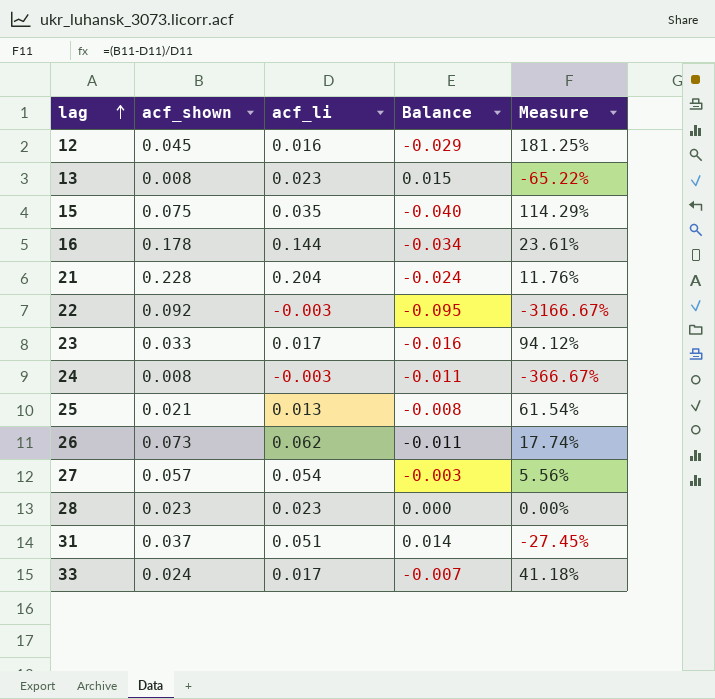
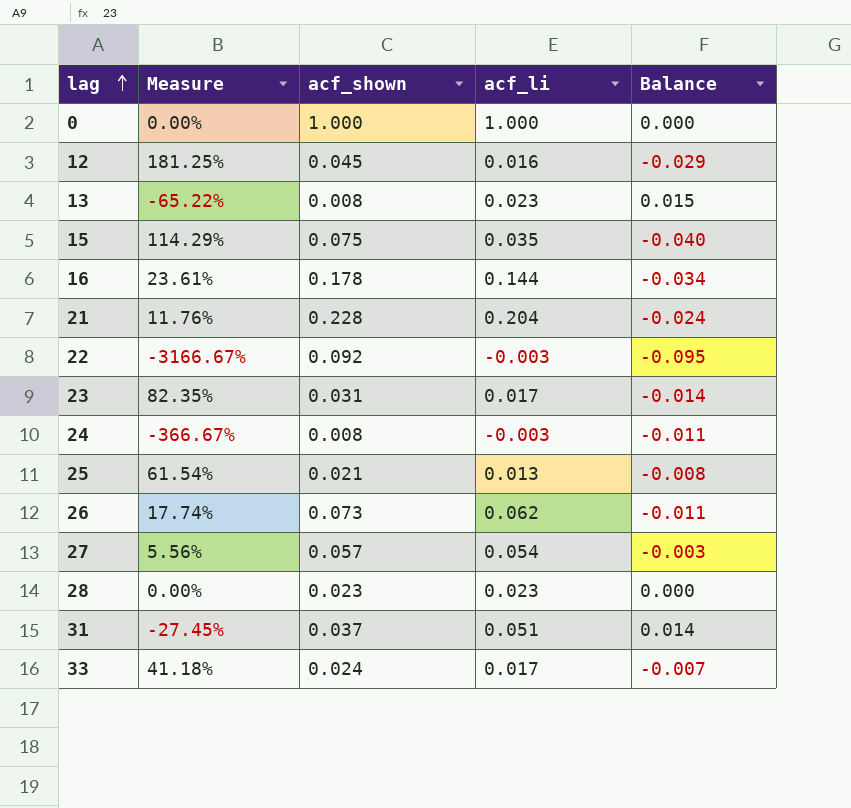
column Measure | position: 5 -> 2
row 0: none -> 0.00% | 1.000 | 1.000 | 0.000
23 | Measure: 94.12% -> 82.35%
23 | acf_shown: 0.033 -> 0.031
23 | Balance: -0.016 -> -0.014

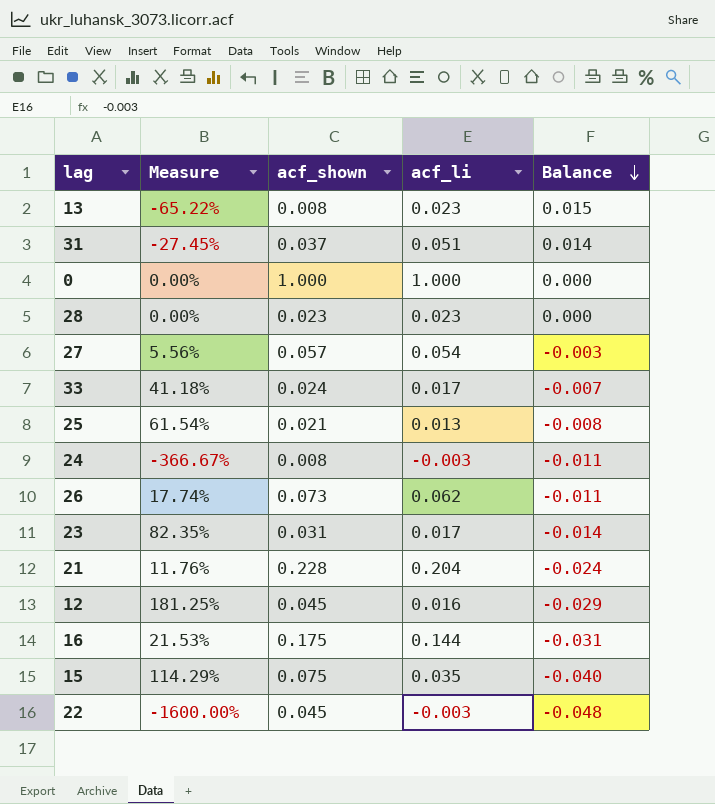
row order: lag ascending -> Balance descending
16 | Measure: 23.61% -> 21.53%
16 | acf_shown: 0.178 -> 0.175
16 | Balance: -0.034 -> -0.031
22 | Measure: -3166.67% -> -1600.00%
22 | acf_shown: 0.092 -> 0.045
22 | Balance: -0.095 -> -0.048

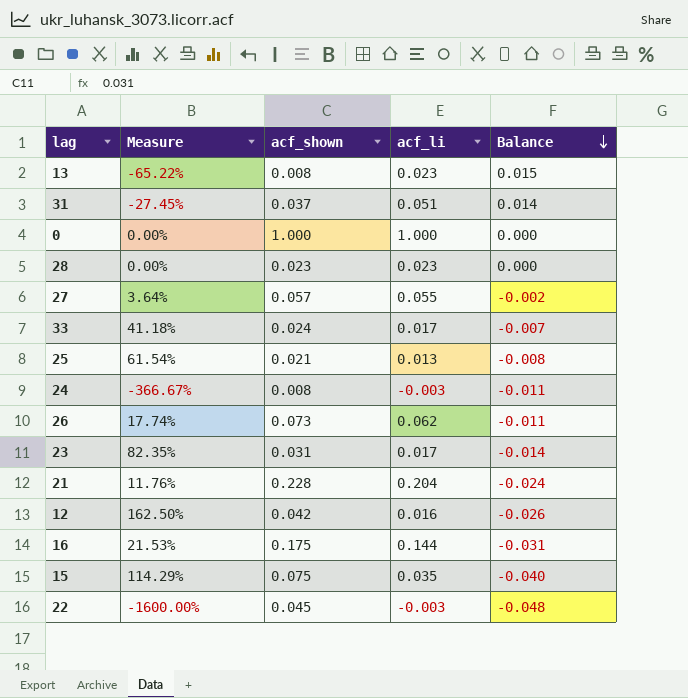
27 | Measure: 5.56% -> 3.64%
27 | acf_li: 0.054 -> 0.055
27 | Balance: -0.003 -> -0.002
12 | Measure: 181.25% -> 162.50%
12 | acf_shown: 0.045 -> 0.042
12 | Balance: -0.029 -> -0.026

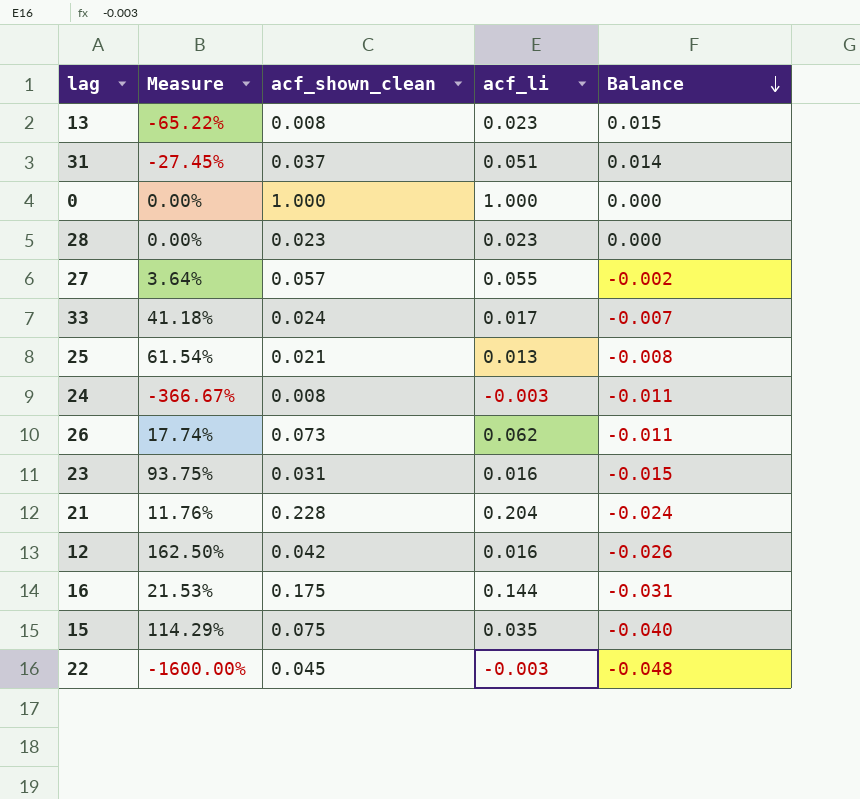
column name: acf_shown -> acf_shown_clean
23 | Measure: 82.35% -> 93.75%
23 | acf_li: 0.017 -> 0.016
23 | Balance: -0.014 -> -0.015

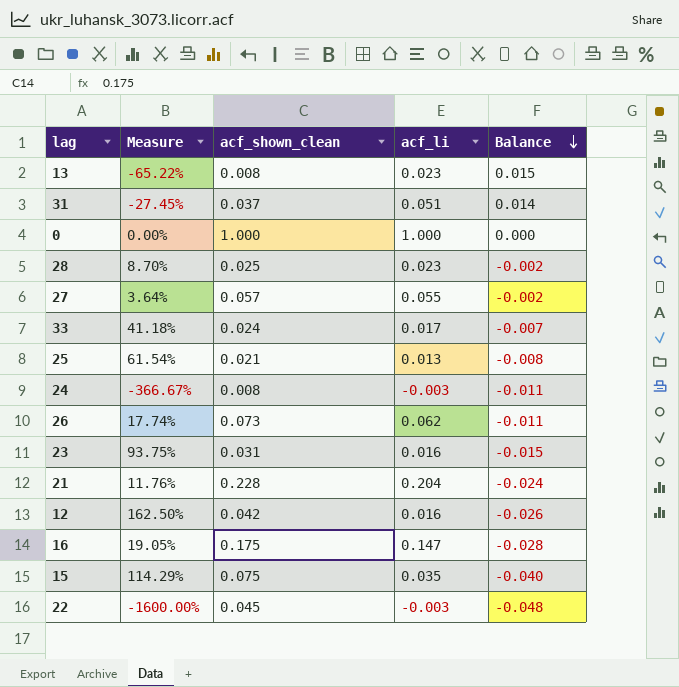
28 | Measure: 0.00% -> 8.70%
28 | acf_shown_clean: 0.023 -> 0.025
28 | Balance: 0.000 -> -0.002
16 | Measure: 21.53% -> 19.05%
16 | acf_li: 0.144 -> 0.147
16 | Balance: -0.031 -> -0.028

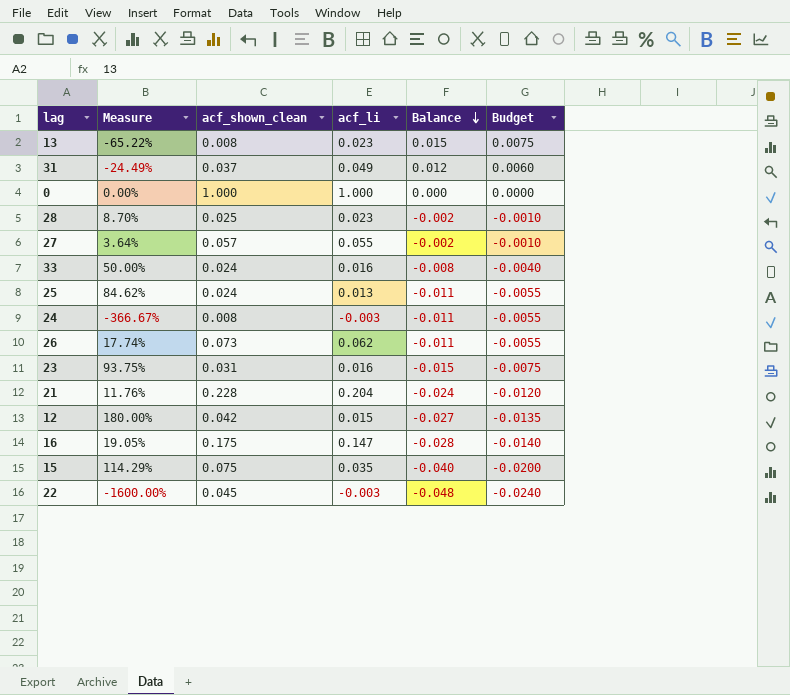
column Budget | formula: none -> [Balance] * 0.5
31 | Measure: -27.45% -> -24.49%
31 | acf_li: 0.051 -> 0.049
31 | Balance: 0.014 -> 0.012
33 | Measure: 41.18% -> 50.00%
33 | acf_li: 0.017 -> 0.016
33 | Balance: -0.007 -> -0.008
25 | Measure: 61.54% -> 84.62%
25 | acf_shown_clean: 0.021 -> 0.024
25 | Balance: -0.008 -> -0.011
12 | Measure: 162.50% -> 180.00%
12 | acf_li: 0.016 -> 0.015
12 | Balance: -0.026 -> -0.027

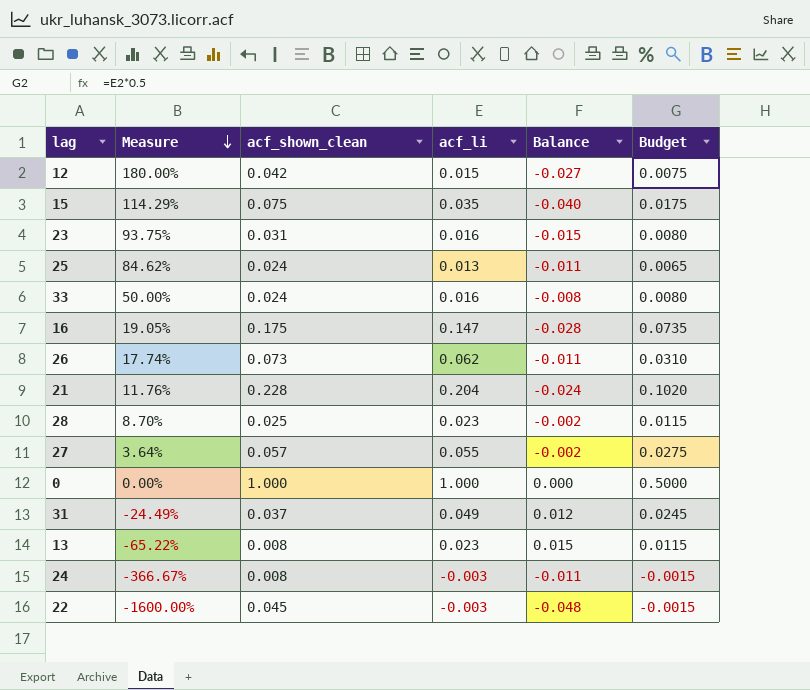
row order: Balance descending -> Measure descending
column Budget | formula: [Balance] * 0.5 -> [acf_li] * 0.5

